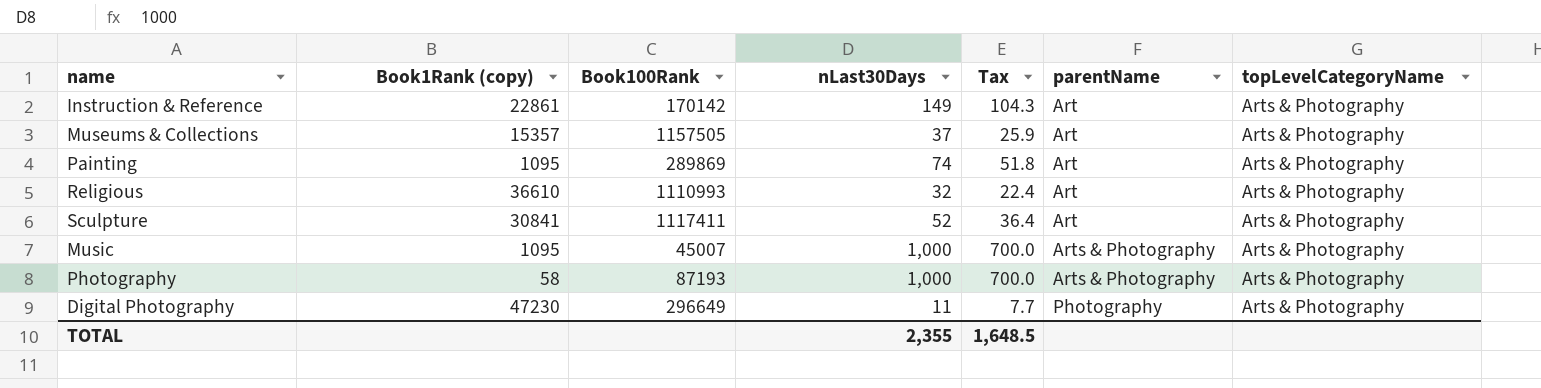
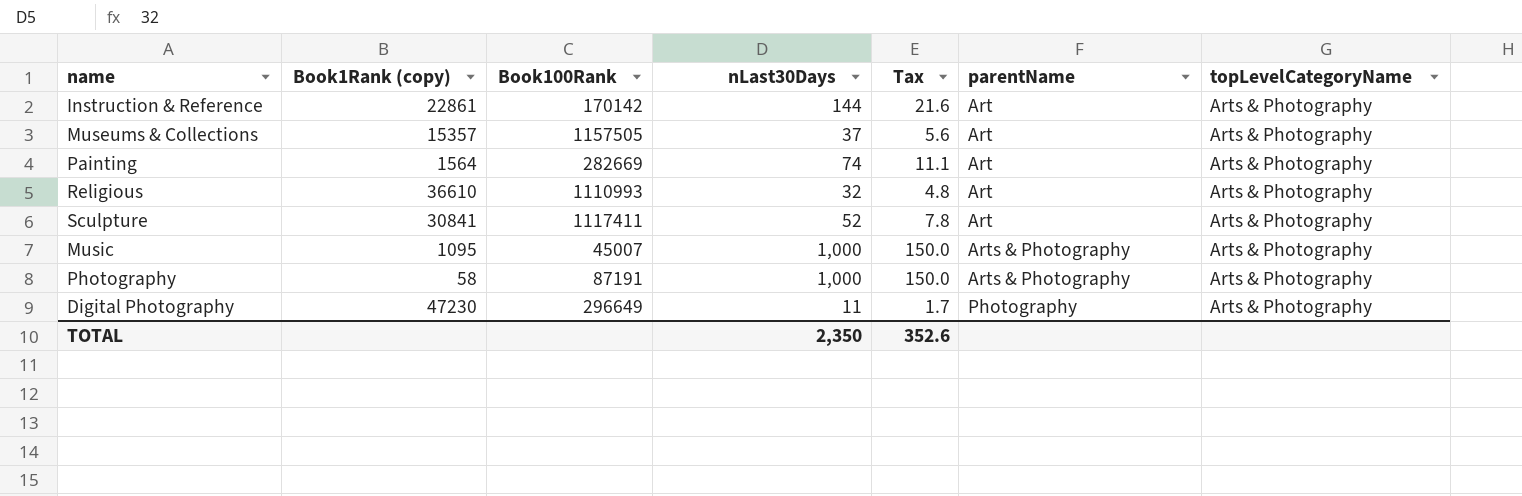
column Tax | formula: [nLast30Days] * 0.7 -> [nLast30Days] * 0.15
Instruction & Reference | nLast30Days: 149 -> 144
Painting | Book1Rank (copy): 1095 -> 1564
Painting | Book100Rank: 289869 -> 282669
Photography | Book100Rank: 87193 -> 87191
TOTAL | nLast30Days: 2,355 -> 2,350
TOTAL | Tax: 1,648.5 -> 352.6

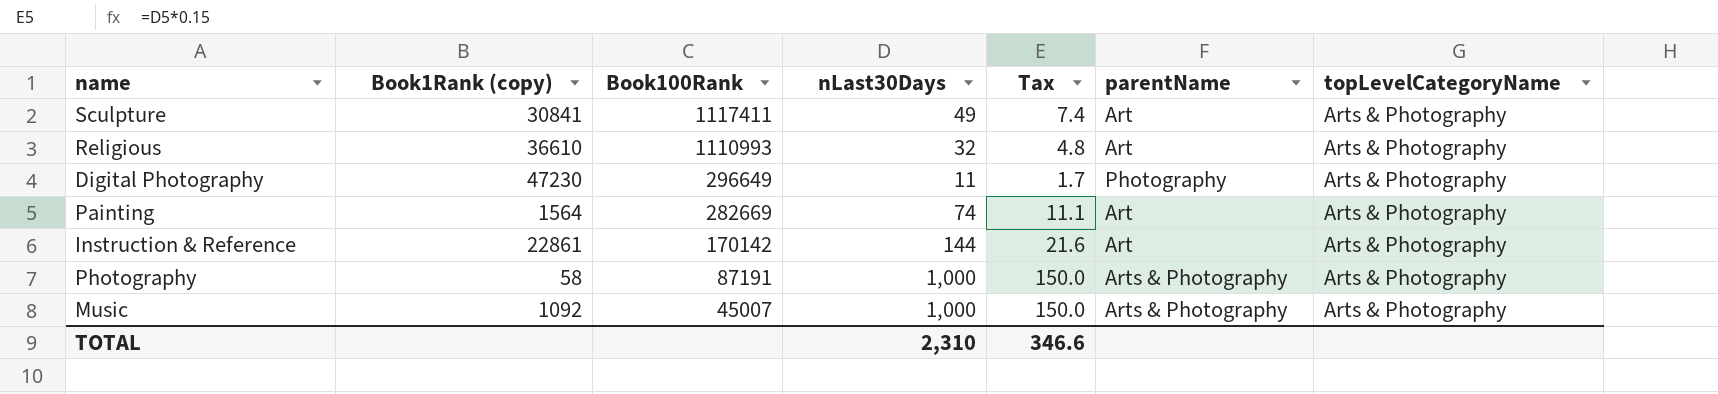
row order: parentName ascending -> Book100Rank descending
row Museums & Collections: 15357 | 1157505 | 37 | 5.6 | Art | Arts & Photography -> none
Sculpture | nLast30Days: 52 -> 49
Sculpture | Tax: 7.8 -> 7.4
Music | Book1Rank (copy): 1095 -> 1092
TOTAL | nLast30Days: 2,350 -> 2,310
TOTAL | Tax: 352.6 -> 346.6

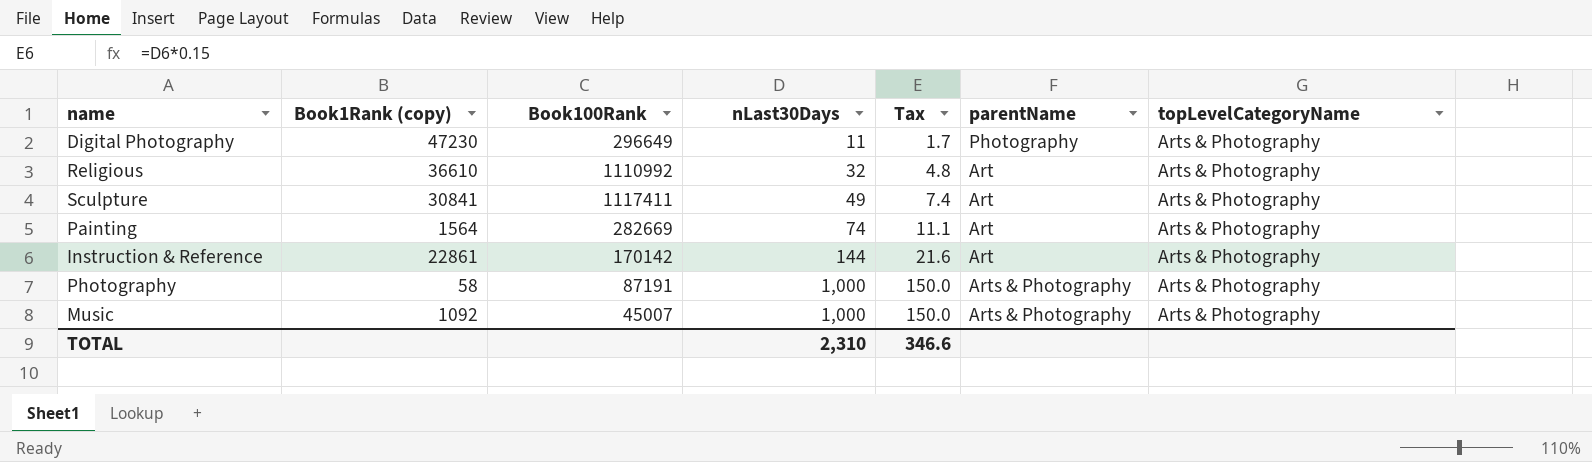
row order: Book100Rank descending -> nLast30Days ascending
Religious | Book100Rank: 1110993 -> 1110992

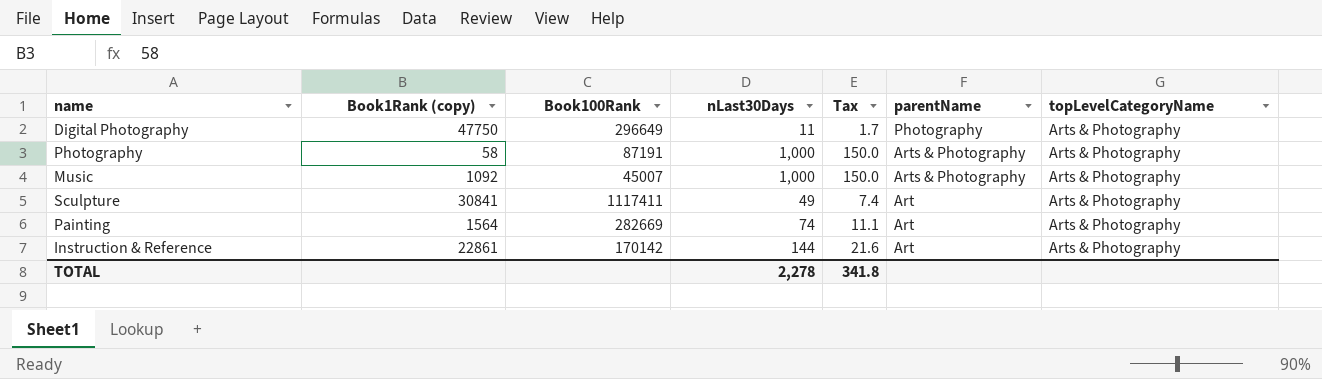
row order: nLast30Days ascending -> parentName descending
row Religious: 36610 | 1110992 | 32 | 4.8 | Art | Arts & Photography -> none
Digital Photography | Book1Rank (copy): 47230 -> 47750
TOTAL | nLast30Days: 2,310 -> 2,278
TOTAL | Tax: 346.6 -> 341.8

